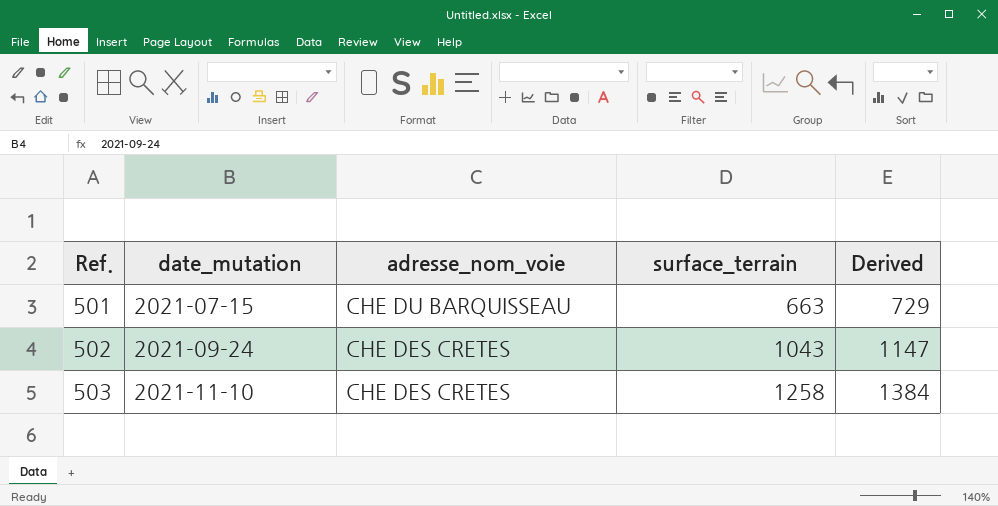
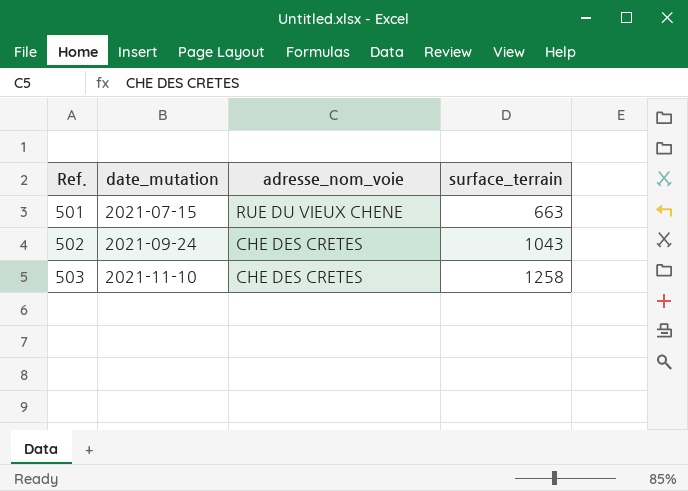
column Derived | formula: [surface_terrain] * 1.1 -> none
501 | adresse_nom_voie: CHE DU BARQUISSEAU -> RUE DU VIEUX CHENE

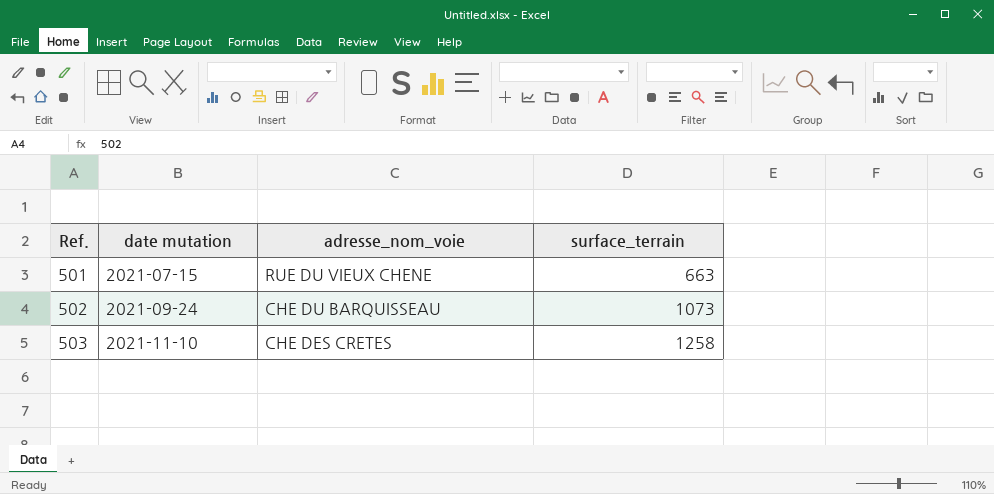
column name: date_mutation -> date mutation
502 | adresse_nom_voie: CHE DES CRETES -> CHE DU BARQUISSEAU
502 | surface_terrain: 1043 -> 1073

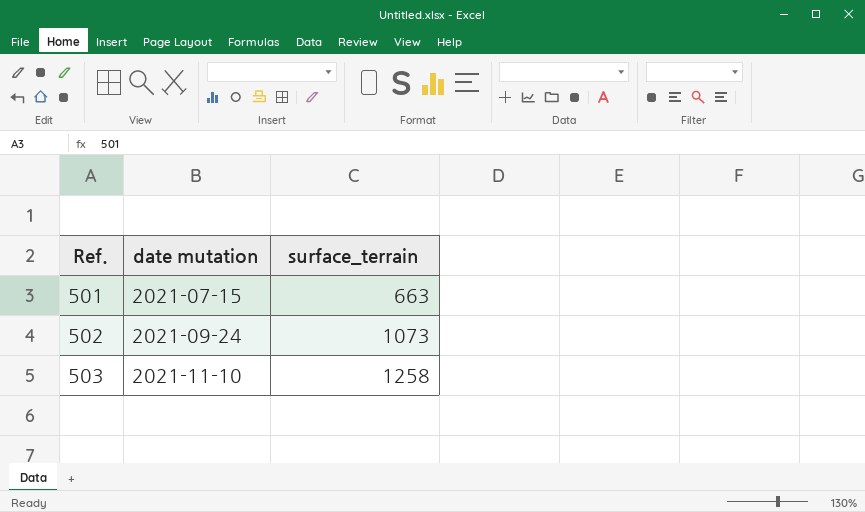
column adresse_nom_voie | position: 3 -> none

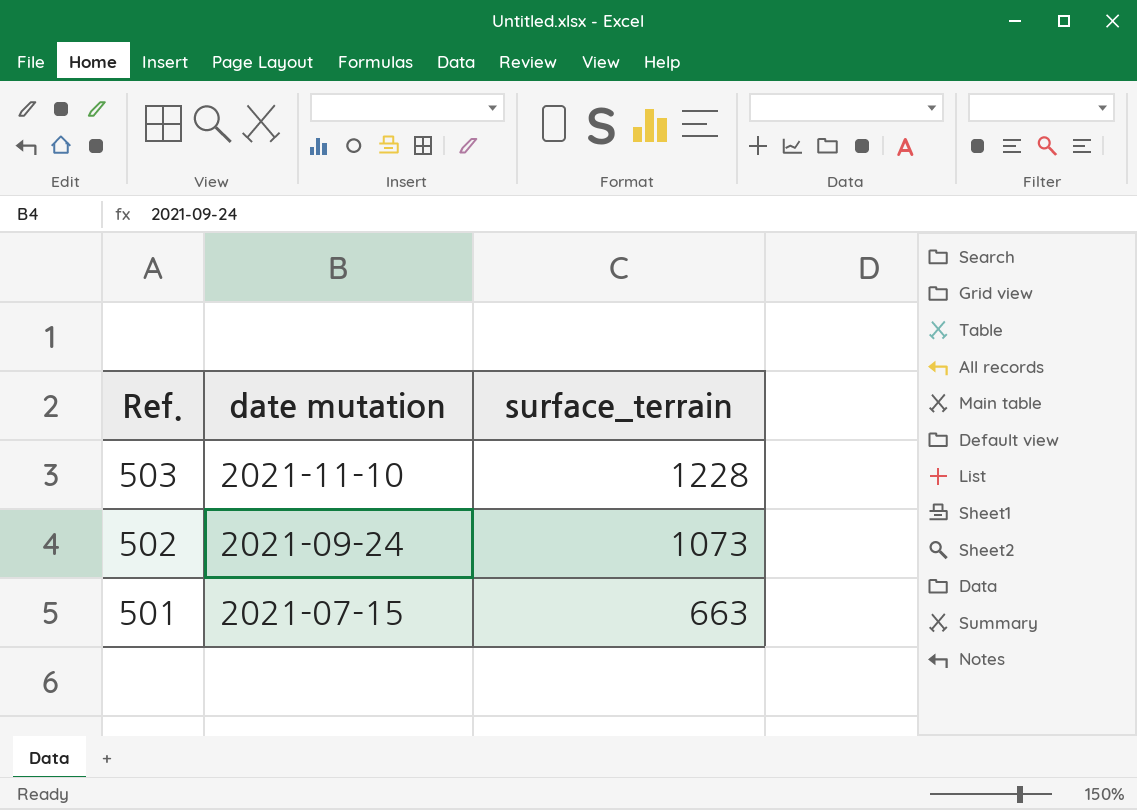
row order: Ref. ascending -> Ref. descending
503 | surface_terrain: 1258 -> 1228

